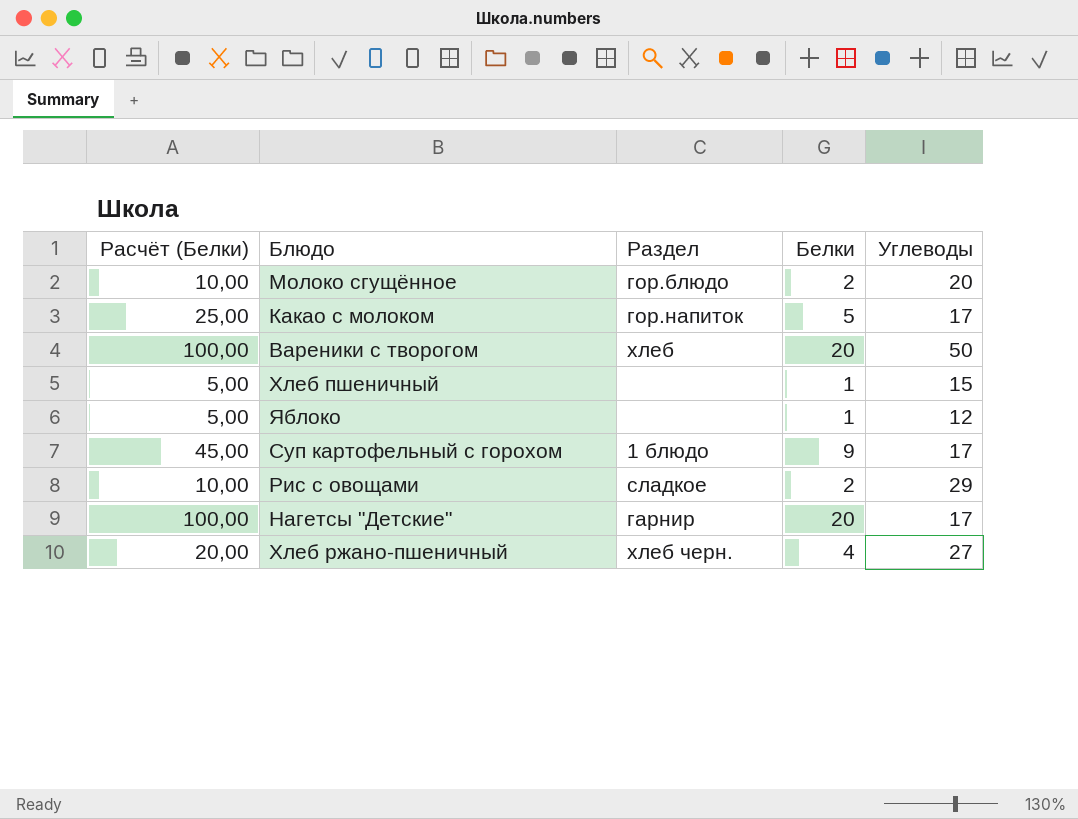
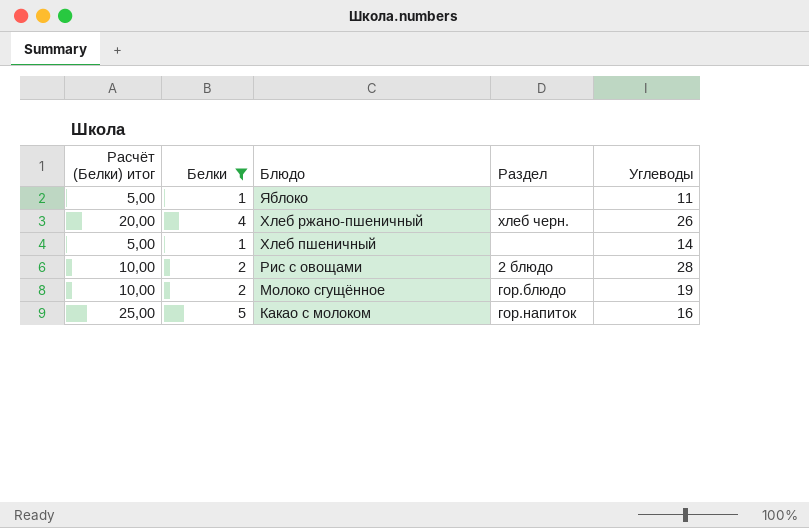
filter: none -> Белки <= 5
row order: none -> Блюдо descending
column name: Расчёт (Белки) -> Расчёт (Белки) итог
column Белки | position: 4 -> 2
Яблоко | Углеводы: 12 -> 11
Хлеб ржано-пшеничный | Углеводы: 27 -> 26
Хлеб пшеничный | Углеводы: 15 -> 14
Рис с овощами | Раздел: сладкое -> 2 блюдо
Рис с овощами | Углеводы: 29 -> 28
Молоко сгущённое | Углеводы: 20 -> 19
Какао с молоком | Углеводы: 17 -> 16

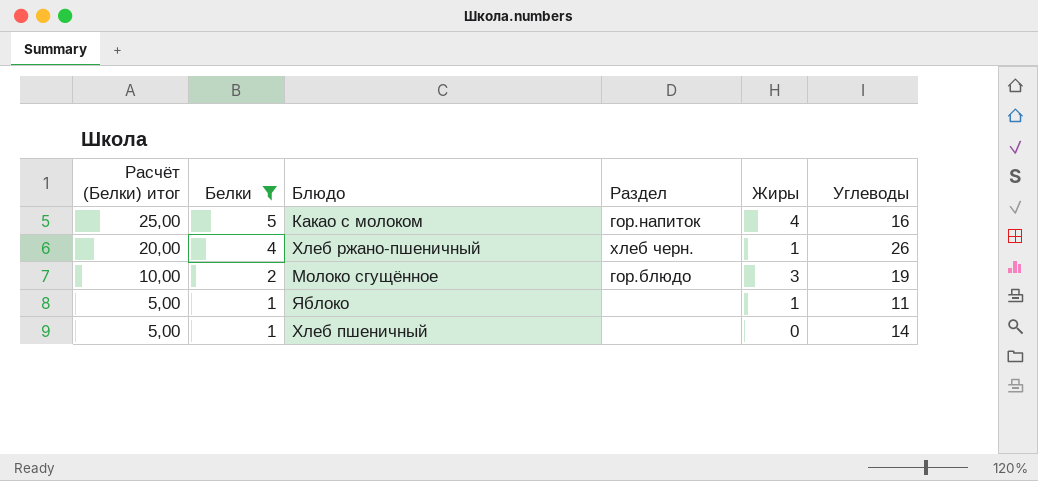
row order: Блюдо descending -> Расчёт (Белки) итог descending
column Жиры | position: none -> 5
row Рис с овощами: 10,00 | 2 | 2 блюдо | 28 -> none

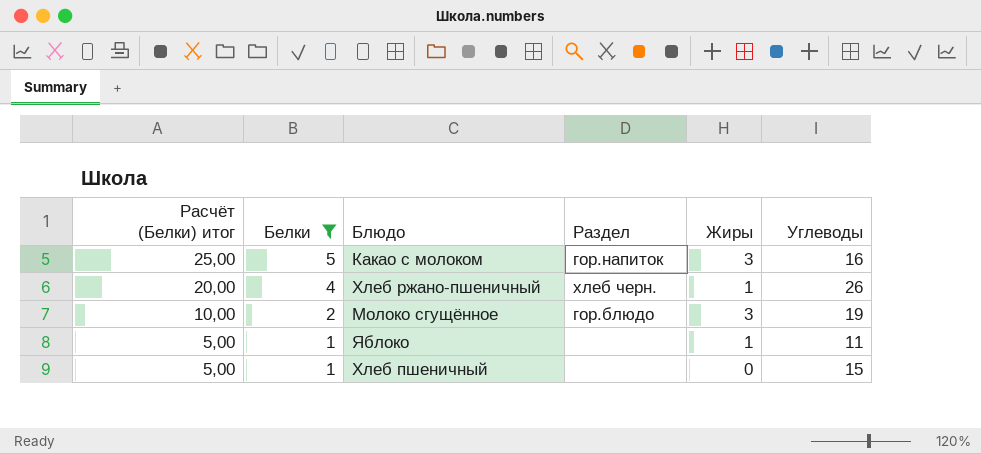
Какао с молоком | Жиры: 4 -> 3
Хлеб пшеничный | Углеводы: 14 -> 15

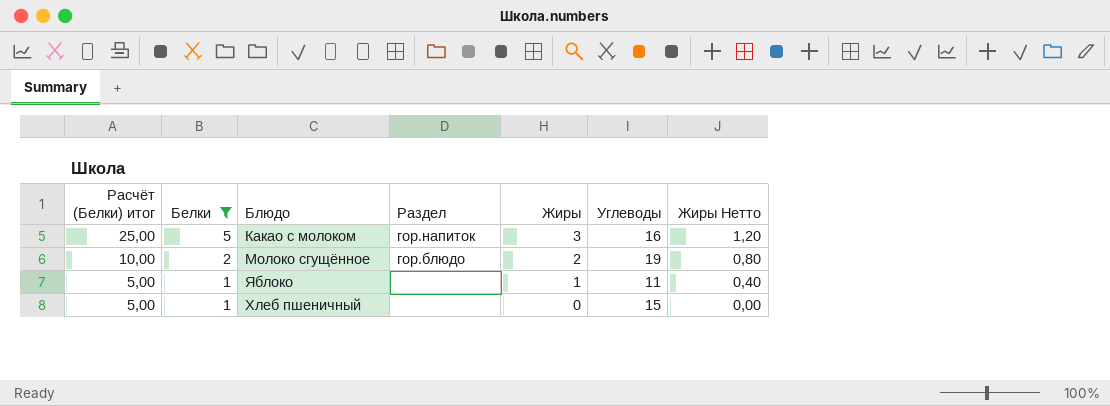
column Жиры Нетто | formula: none -> [Жиры] * 0,4
row Хлеб ржано-пшеничный: 20,00 | 4 | хлеб черн. | 1 | 26 -> none
Молоко сгущённое | Жиры: 3 -> 2

